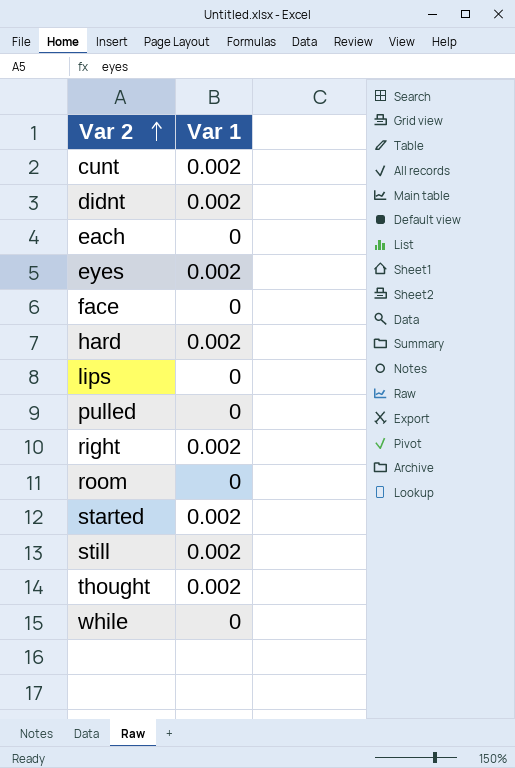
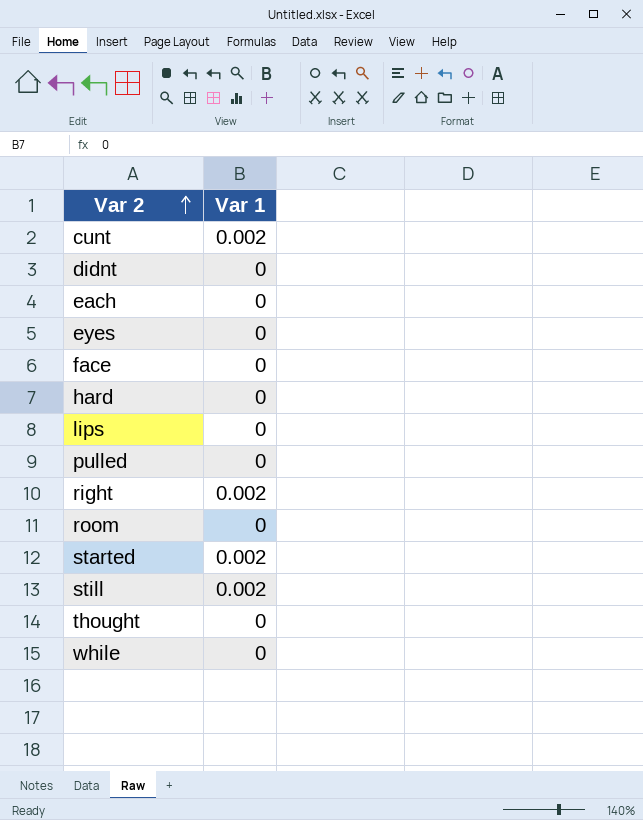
didnt | Var 1: 0.002 -> 0
eyes | Var 1: 0.002 -> 0
hard | Var 1: 0.002 -> 0
thought | Var 1: 0.002 -> 0

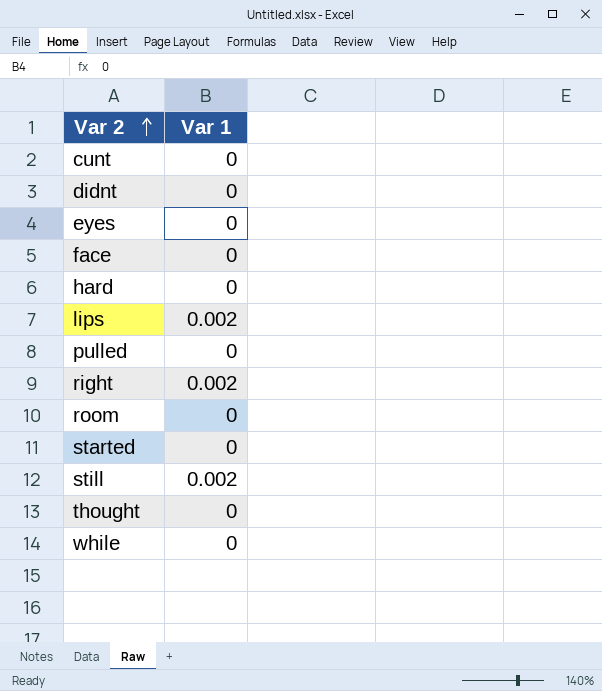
row each: 0 -> none
cunt | Var 1: 0.002 -> 0
lips | Var 1: 0 -> 0.002
started | Var 1: 0.002 -> 0

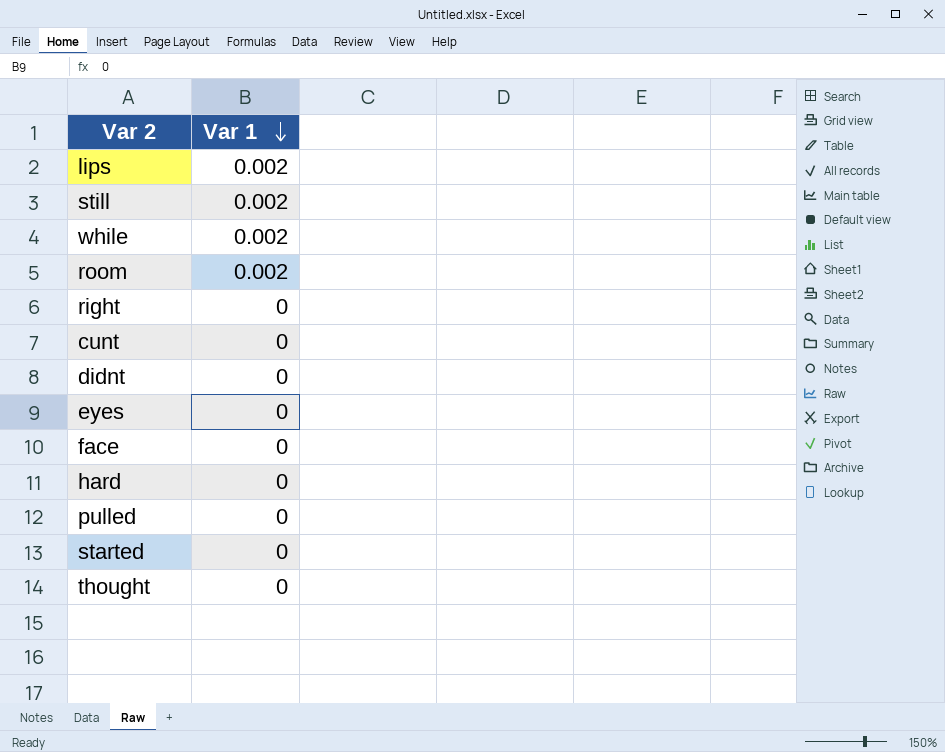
row order: Var 2 ascending -> Var 1 descending
while | Var 1: 0 -> 0.002
room | Var 1: 0 -> 0.002
right | Var 1: 0.002 -> 0

